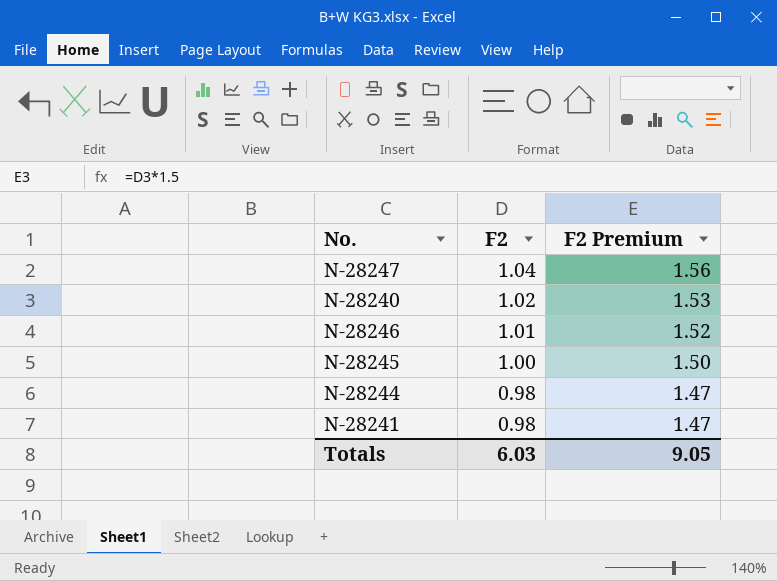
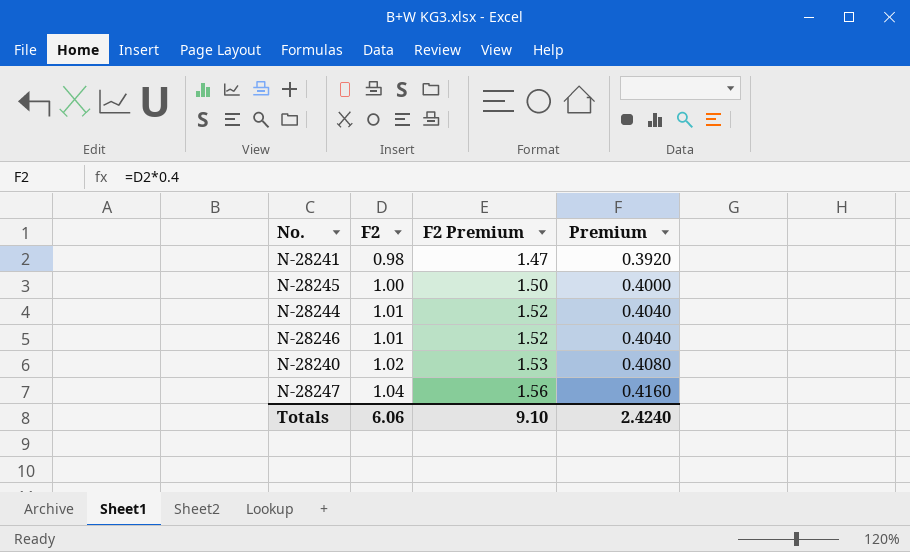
row order: F2 descending -> F2 ascending
column Premium | formula: none -> [F2] * 0.4
N-28244 | F2: 0.98 -> 1.01
N-28244 | F2 Premium: 1.47 -> 1.52
Totals | F2: 6.03 -> 6.06
Totals | F2 Premium: 9.05 -> 9.10

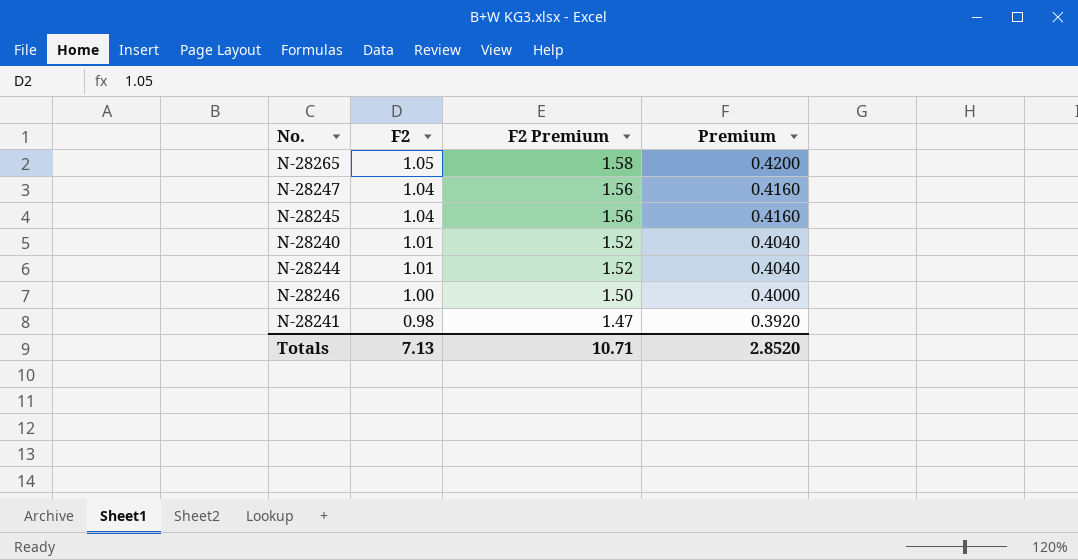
row order: F2 ascending -> F2 descending
row N-28265: none -> 1.05 | 1.58 | 0.4200
N-28245 | F2: 1.00 -> 1.04
N-28245 | F2 Premium: 1.50 -> 1.56
N-28245 | Premium: 0.4000 -> 0.4160
N-28240 | F2: 1.02 -> 1.01
N-28240 | F2 Premium: 1.53 -> 1.52
N-28240 | Premium: 0.4080 -> 0.4040
N-28246 | F2: 1.01 -> 1.00
N-28246 | F2 Premium: 1.52 -> 1.50
N-28246 | Premium: 0.4040 -> 0.4000
Totals | F2: 6.06 -> 7.13
Totals | F2 Premium: 9.10 -> 10.71
Totals | Premium: 2.4240 -> 2.8520

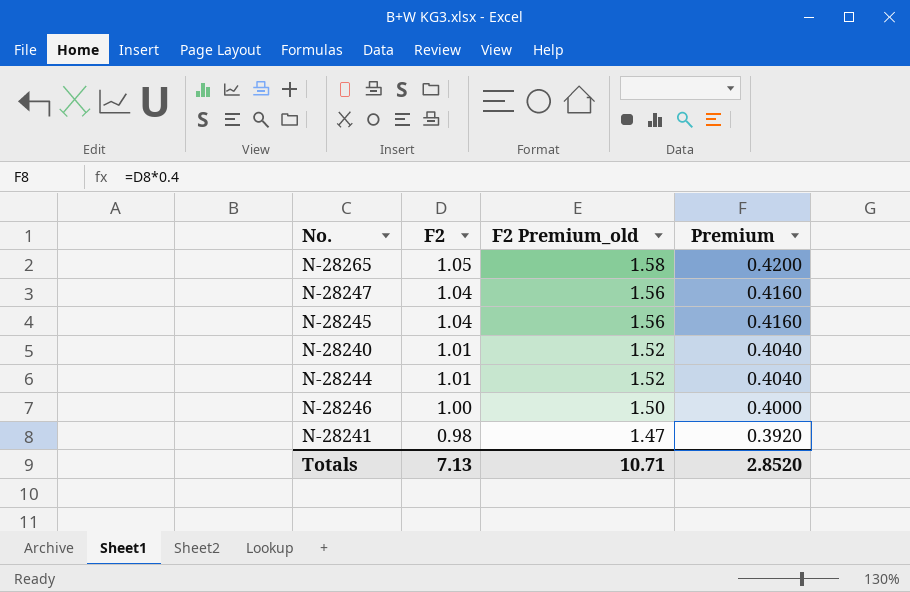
column name: F2 Premium -> F2 Premium_old

